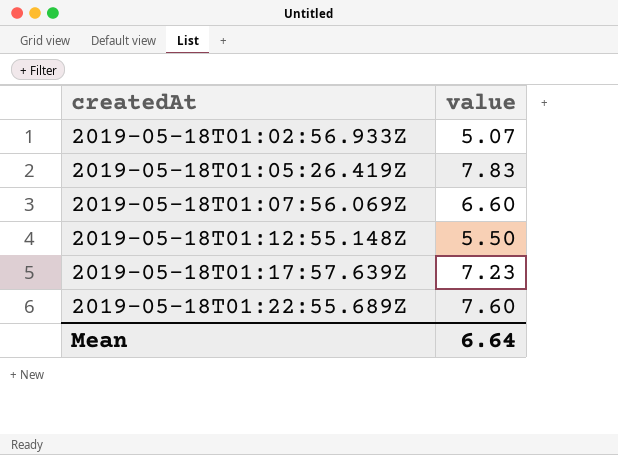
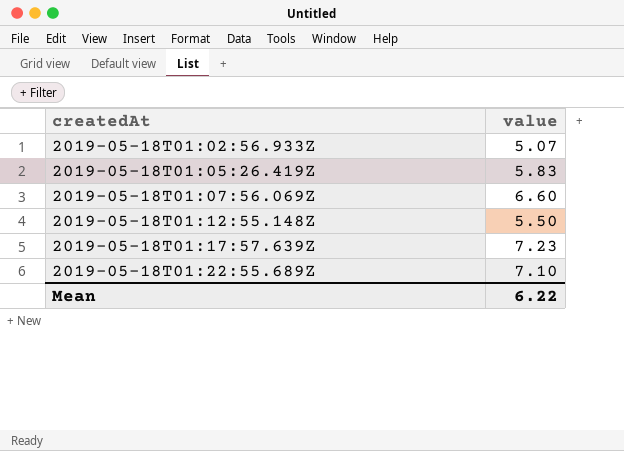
2019-05-18T01:05:26.419Z | value: 7.83 -> 5.83
2019-05-18T01:22:55.689Z | value: 7.60 -> 7.10
Mean | value: 6.64 -> 6.22

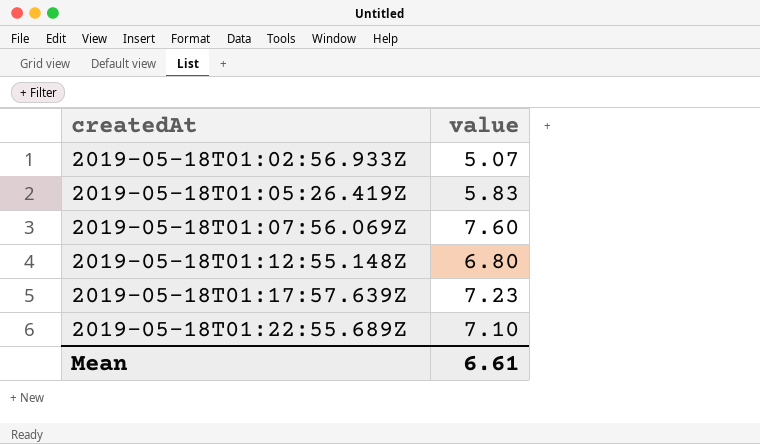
2019-05-18T01:07:56.069Z | value: 6.60 -> 7.60
2019-05-18T01:12:55.148Z | value: 5.50 -> 6.80
Mean | value: 6.22 -> 6.61

